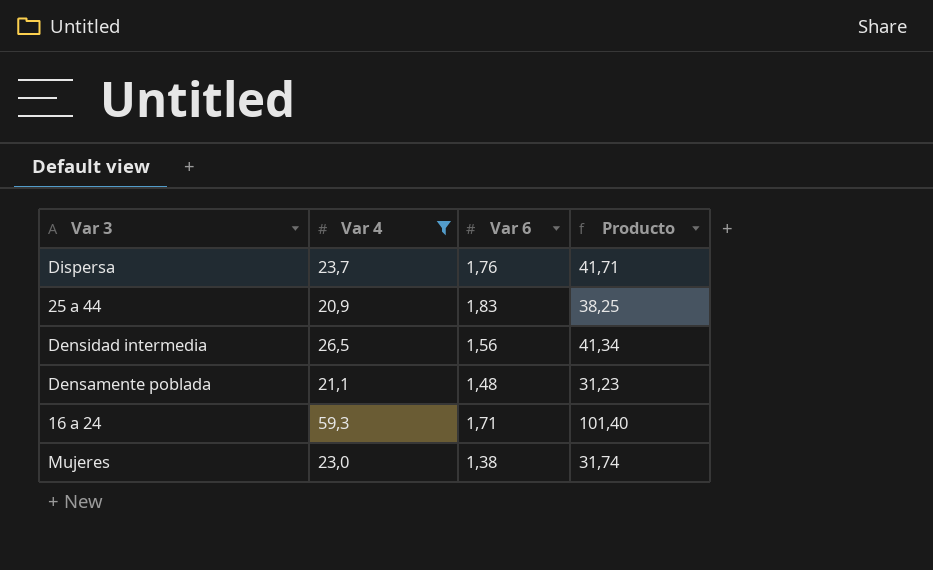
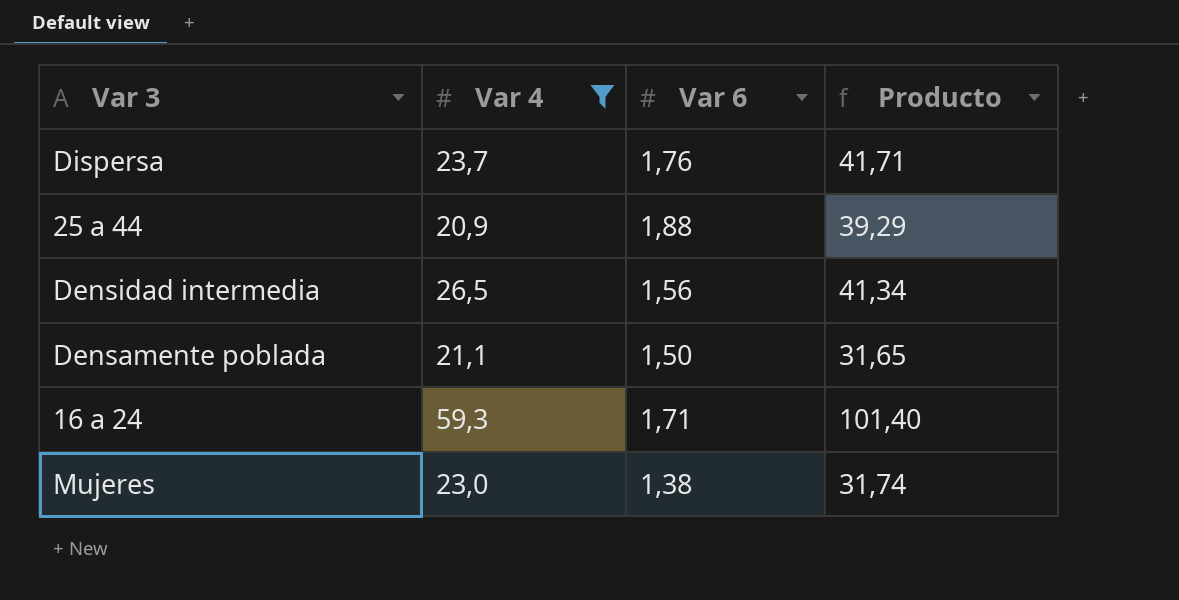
25 a 44 | Var 6: 1,83 -> 1,88
25 a 44 | Producto: 38,25 -> 39,29
Densamente poblada | Var 6: 1,48 -> 1,50
Densamente poblada | Producto: 31,23 -> 31,65

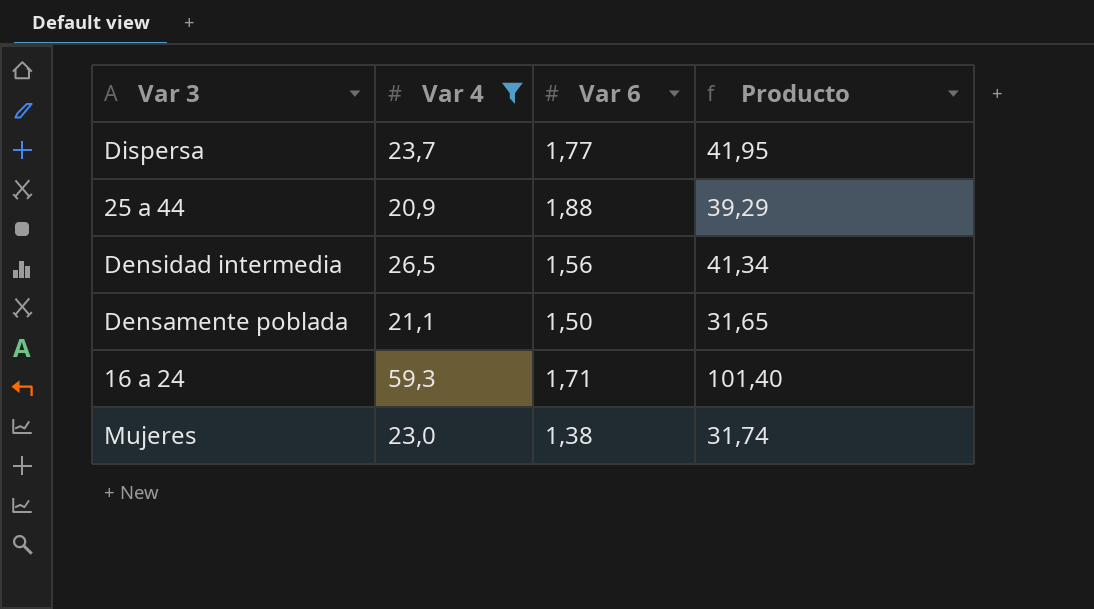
Dispersa | Var 6: 1,76 -> 1,77
Dispersa | Producto: 41,71 -> 41,95

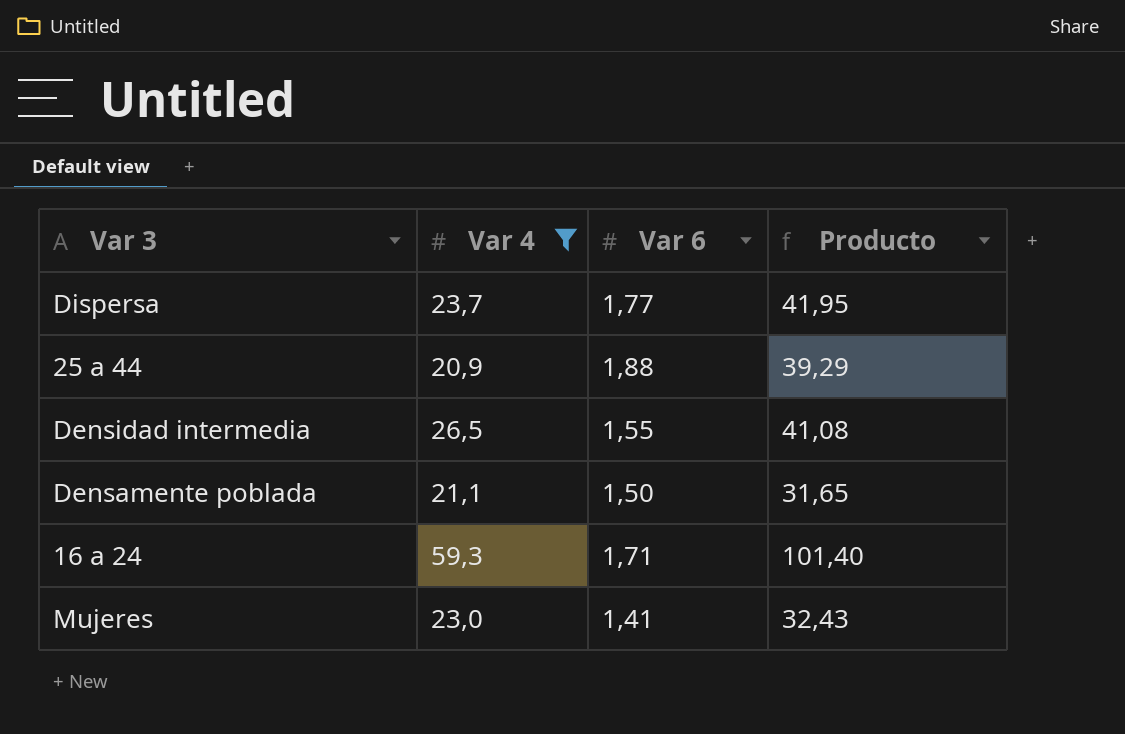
Densidad intermedia | Var 6: 1,56 -> 1,55
Densidad intermedia | Producto: 41,34 -> 41,08
Mujeres | Var 6: 1,38 -> 1,41
Mujeres | Producto: 31,74 -> 32,43

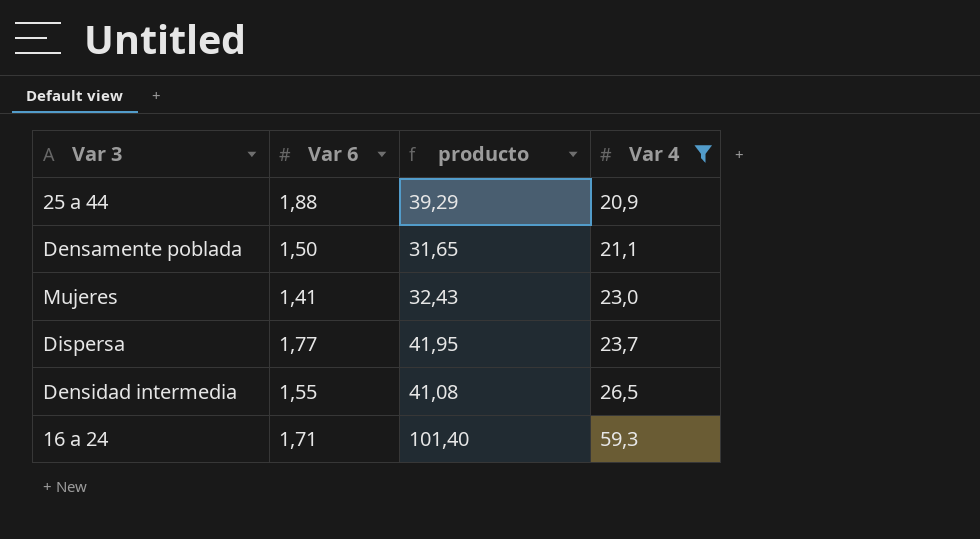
row order: none -> Var 4 ascending
column name: Producto -> producto
column Var 4 | position: 2 -> 4

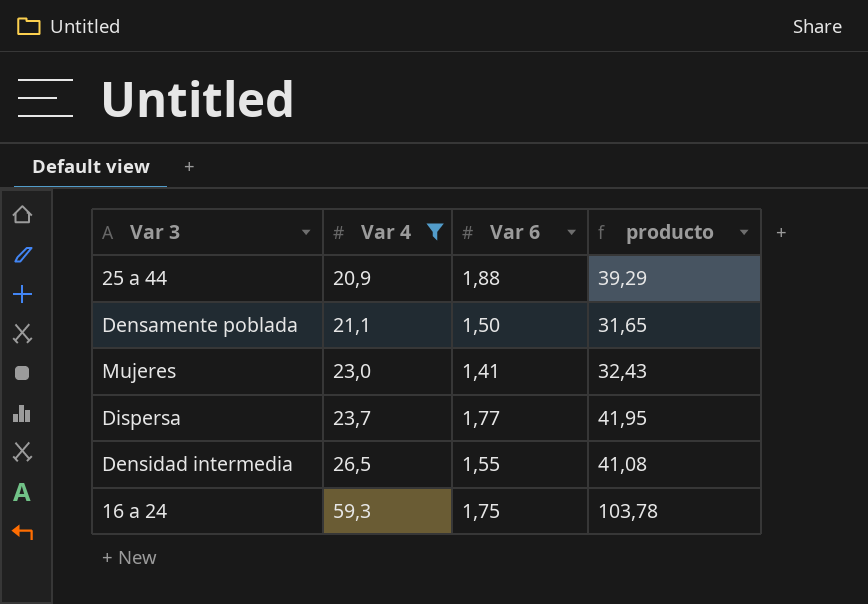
column Var 4 | position: 4 -> 2
16 a 24 | Var 6: 1,71 -> 1,75
16 a 24 | producto: 101,40 -> 103,78

